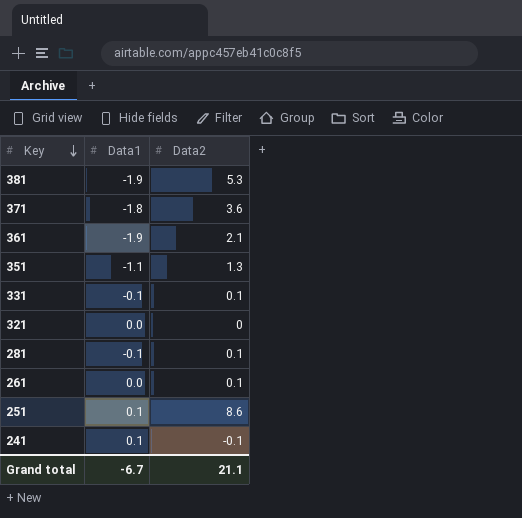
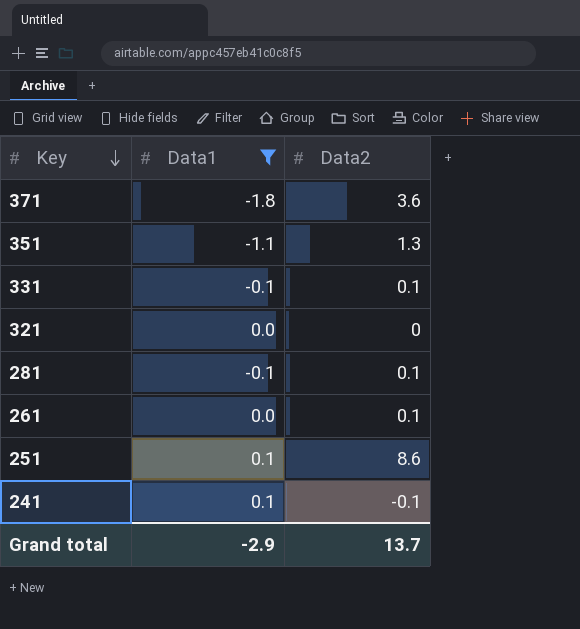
filter: none -> Data1 != -1.9
Grand total | Data1: -6.7 -> -2.9
Grand total | Data2: 21.1 -> 13.7

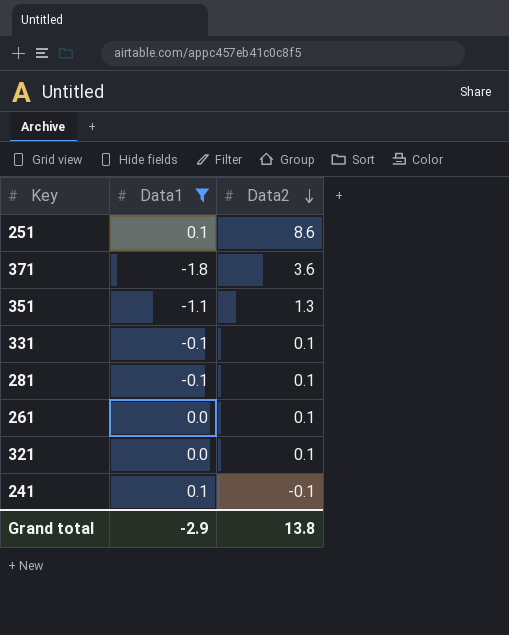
row order: Key descending -> Data2 descending
321 | Data2: 0 -> 0.1
Grand total | Data2: 13.7 -> 13.8

